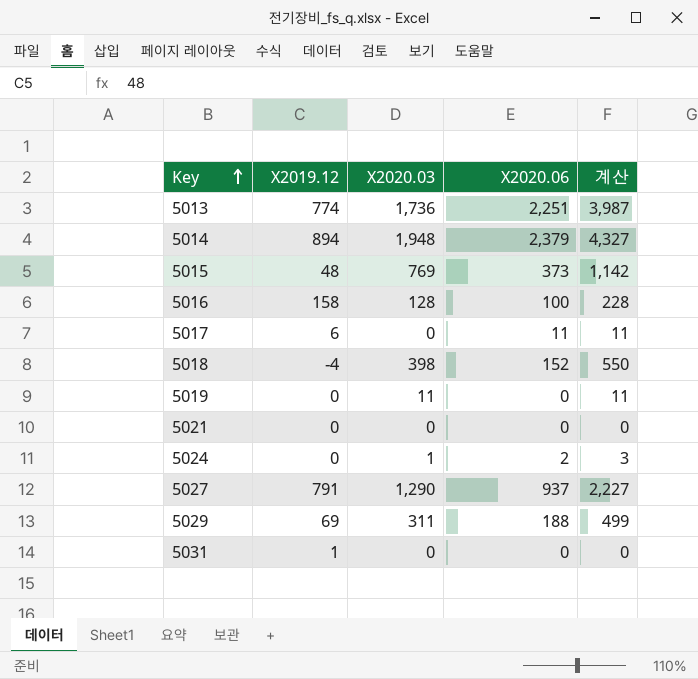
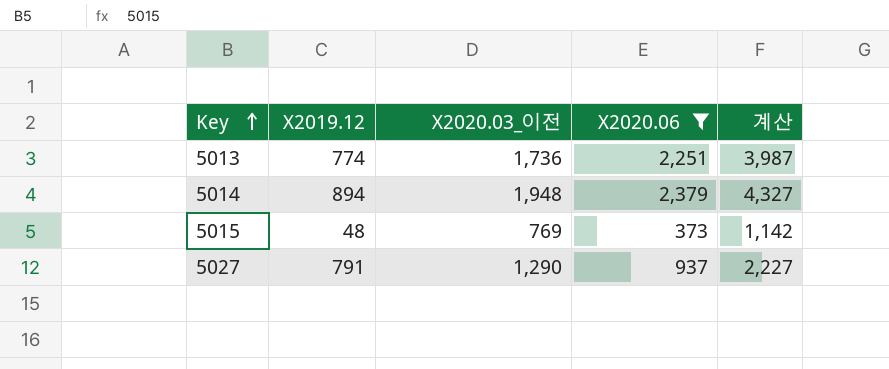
filter: none -> X2020.06 >= 373
column name: X2020.03 -> X2020.03_이전

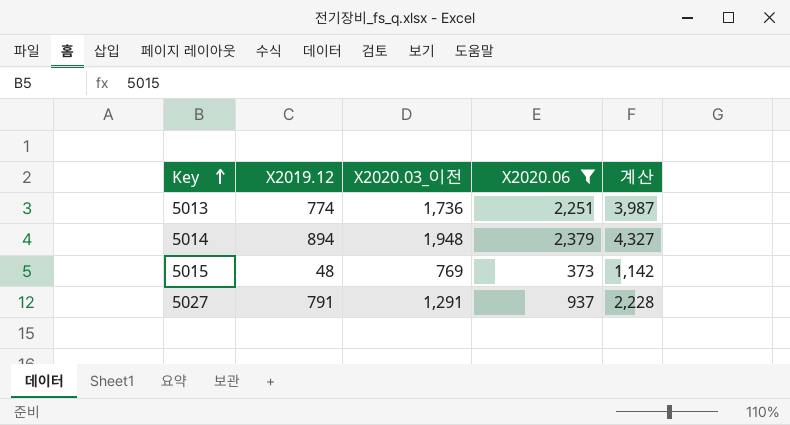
5027 | X2020.03_이전: 1,290 -> 1,291
5027 | 계산: 2,227 -> 2,228

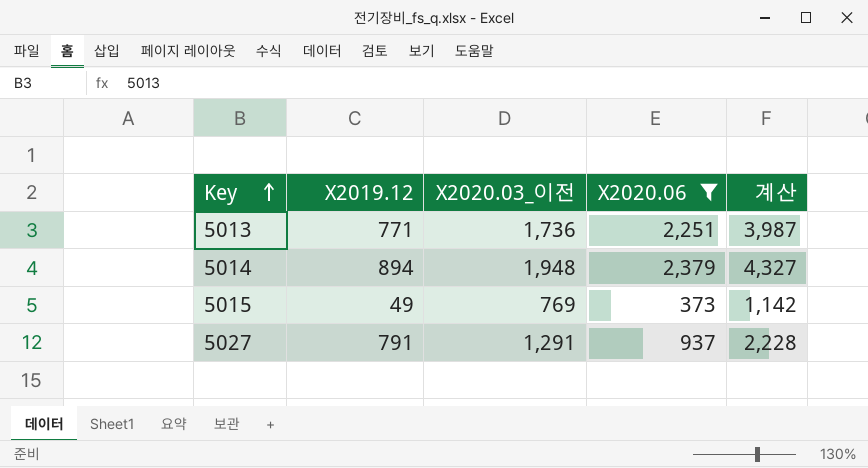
5013 | X2019.12: 774 -> 771
5015 | X2019.12: 48 -> 49

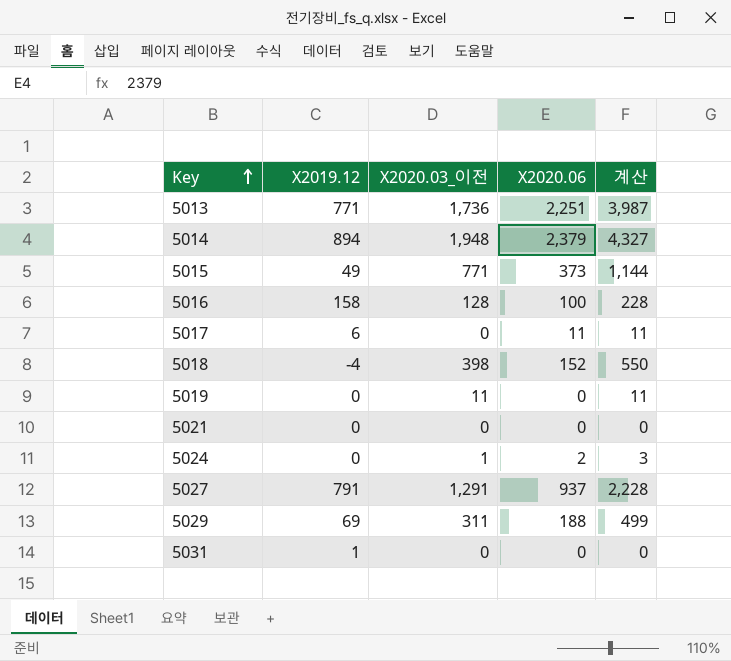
filter: X2020.06 >= 373 -> none
5015 | X2020.03_이전: 769 -> 771
5015 | 계산: 1,142 -> 1,144

